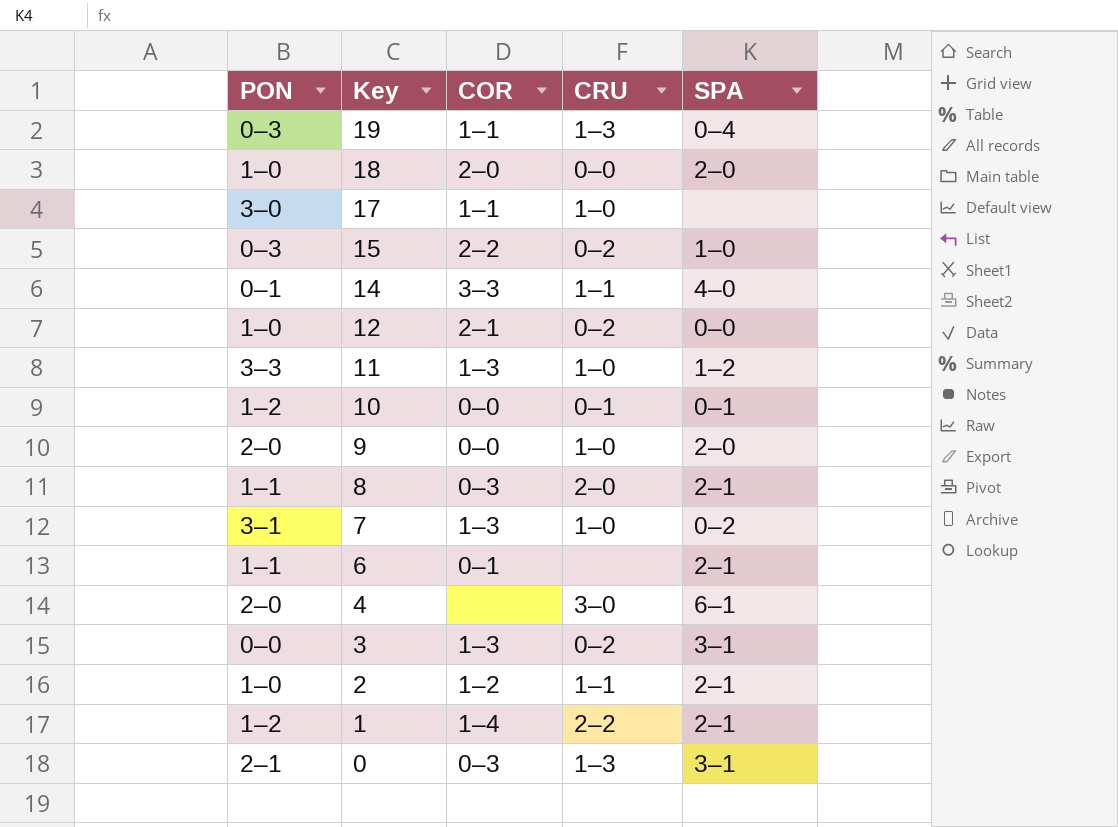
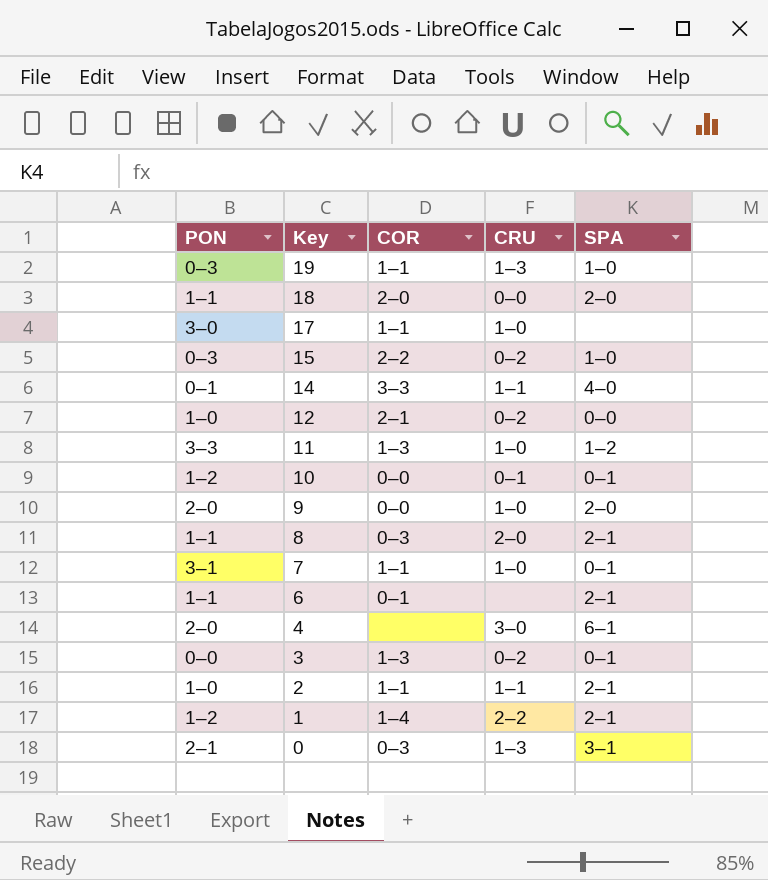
19 | SPA: 0–4 -> 1–0
18 | PON: 1–0 -> 1–1
7 | COR: 1–3 -> 1–1
7 | SPA: 0–2 -> 0–1
3 | SPA: 3–1 -> 0–1
2 | COR: 1–2 -> 1–1

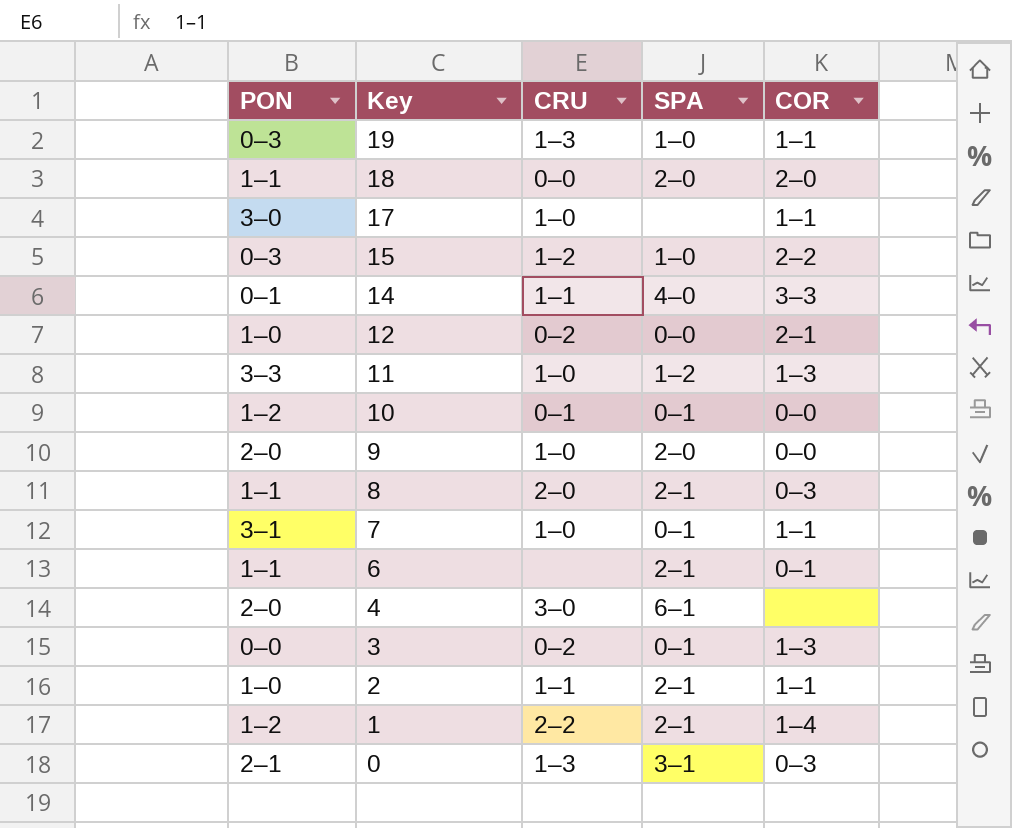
column COR | position: 3 -> 5
15 | CRU: 0–2 -> 1–2

